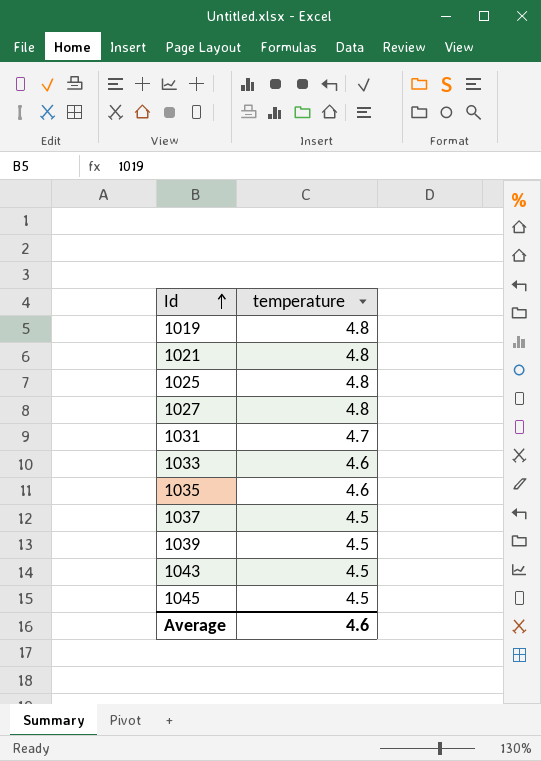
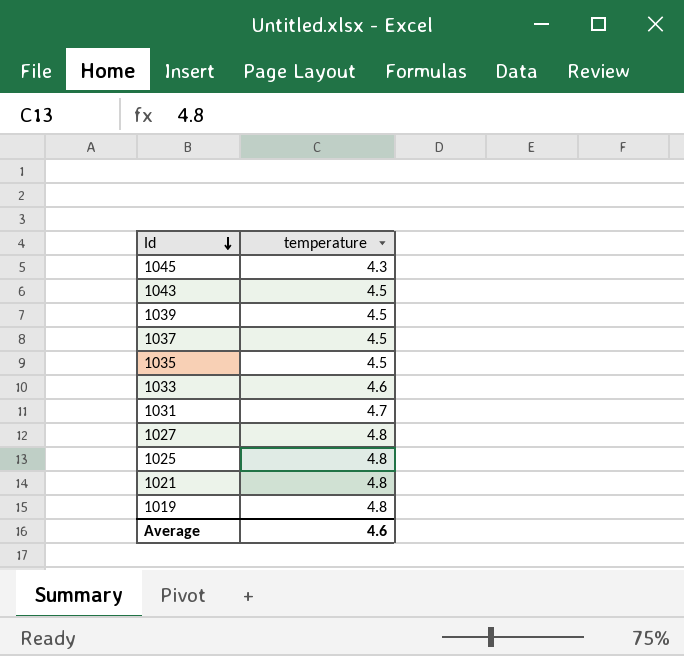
row order: Id ascending -> Id descending
1045 | temperature: 4.5 -> 4.3
1035 | temperature: 4.6 -> 4.5

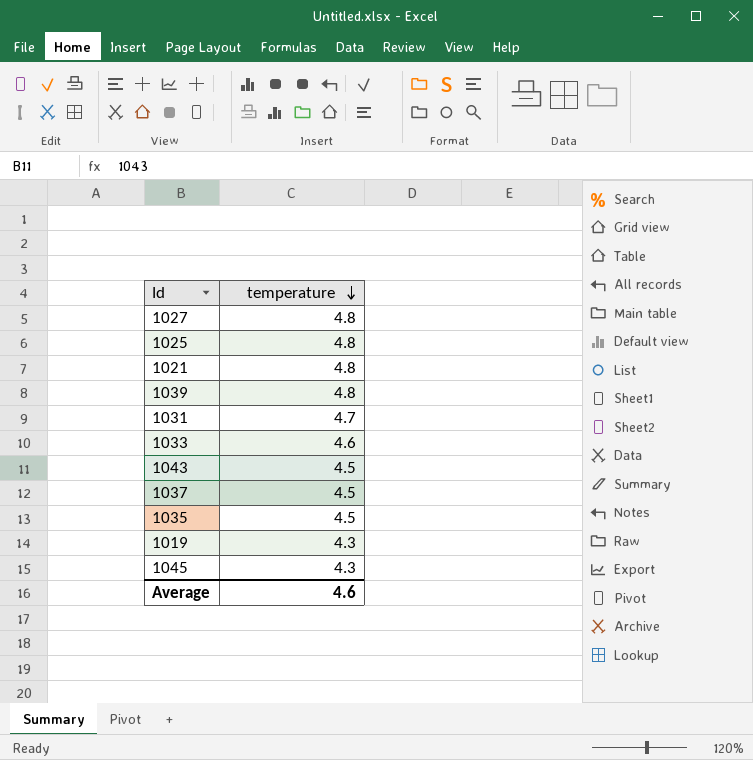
row order: Id descending -> temperature descending
1039 | temperature: 4.5 -> 4.8
1019 | temperature: 4.8 -> 4.3

